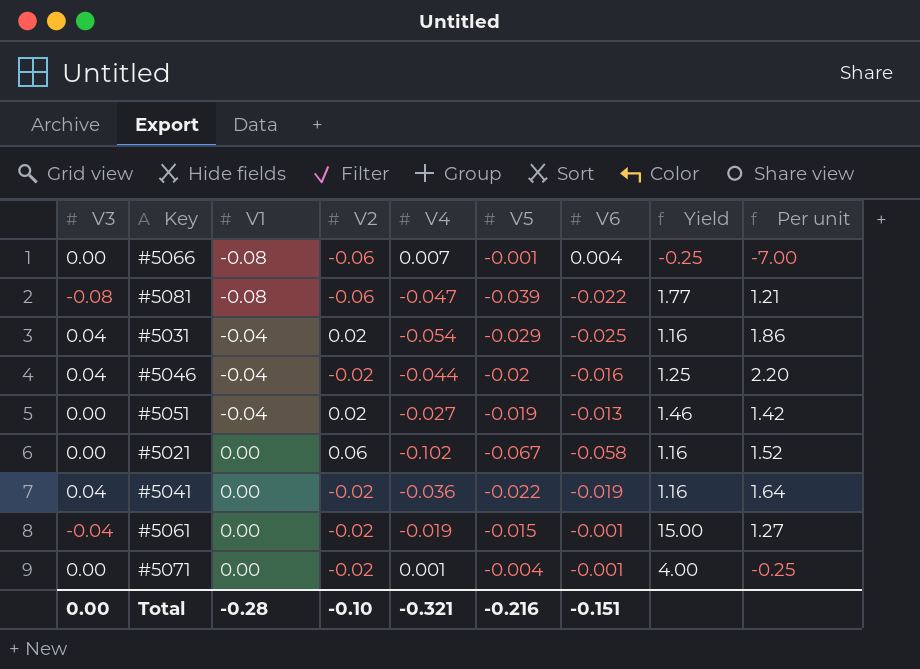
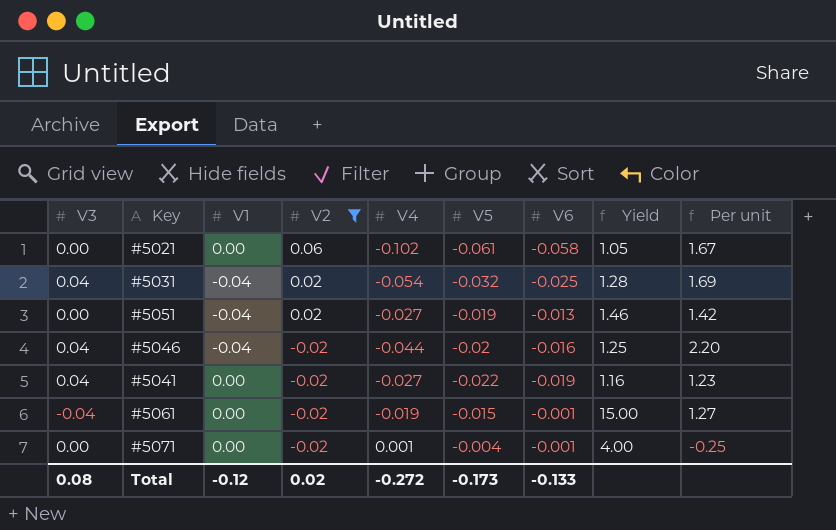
filter: none -> V2 != -0.06
row order: V1 ascending -> V2 descending
#5021 | V5: -0.067 -> -0.061
#5021 | Yield: 1.16 -> 1.05
#5021 | Per unit: 1.52 -> 1.67
#5031 | V5: -0.029 -> -0.032
#5031 | Yield: 1.16 -> 1.28
#5031 | Per unit: 1.86 -> 1.69
#5041 | V4: -0.036 -> -0.027
#5041 | Per unit: 1.64 -> 1.23
Total | V3: 0.00 -> 0.08
Total | V1: -0.28 -> -0.12
Total | V2: -0.10 -> 0.02
Total | V4: -0.321 -> -0.272
Total | V5: -0.216 -> -0.173
Total | V6: -0.151 -> -0.133

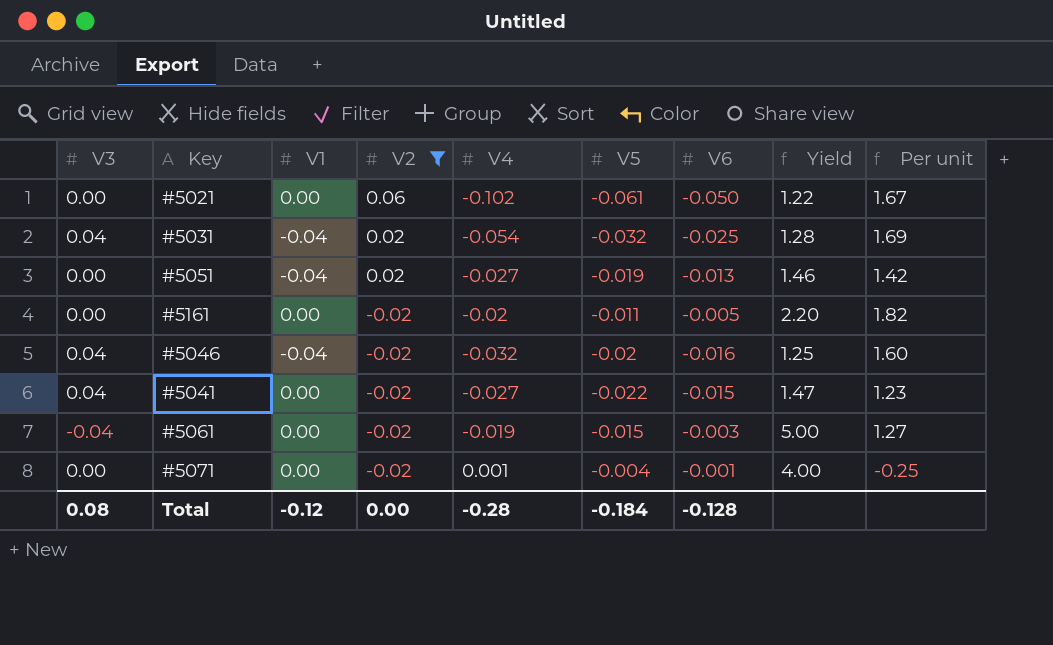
#5021 | V6: -0.058 -> -0.050
#5021 | Yield: 1.05 -> 1.22
row #5161: none -> 0.00 | 0.00 | -0.02 | -0.02 | -0.011 | -0.005 | 2.20 | 1.82
#5046 | V4: -0.044 -> -0.032
#5046 | Per unit: 2.20 -> 1.60
#5041 | V6: -0.019 -> -0.015
#5041 | Yield: 1.16 -> 1.47
#5061 | V6: -0.001 -> -0.003
#5061 | Yield: 15.00 -> 5.00
Total | V2: 0.02 -> 0.00
Total | V4: -0.272 -> -0.28
Total | V5: -0.173 -> -0.184
Total | V6: -0.133 -> -0.128

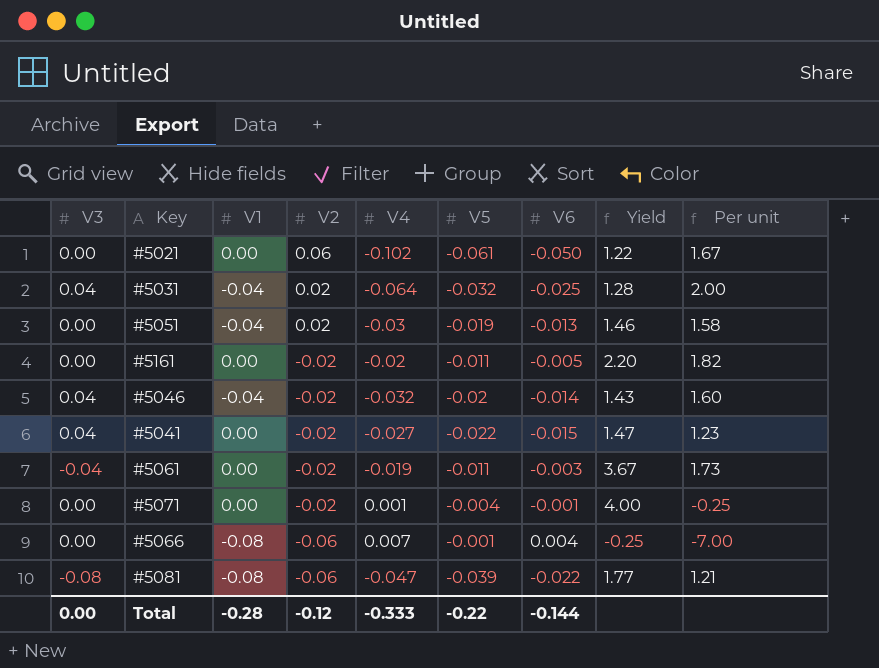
filter: V2 != -0.06 -> none
#5031 | V4: -0.054 -> -0.064
#5031 | Per unit: 1.69 -> 2.00
#5051 | V4: -0.027 -> -0.03
#5051 | Per unit: 1.42 -> 1.58
#5046 | V6: -0.016 -> -0.014
#5046 | Yield: 1.25 -> 1.43
#5061 | V5: -0.015 -> -0.011
#5061 | Yield: 5.00 -> 3.67
#5061 | Per unit: 1.27 -> 1.73
Total | V3: 0.08 -> 0.00
Total | V1: -0.12 -> -0.28
Total | V2: 0.00 -> -0.12
Total | V4: -0.28 -> -0.333
Total | V5: -0.184 -> -0.22
Total | V6: -0.128 -> -0.144

